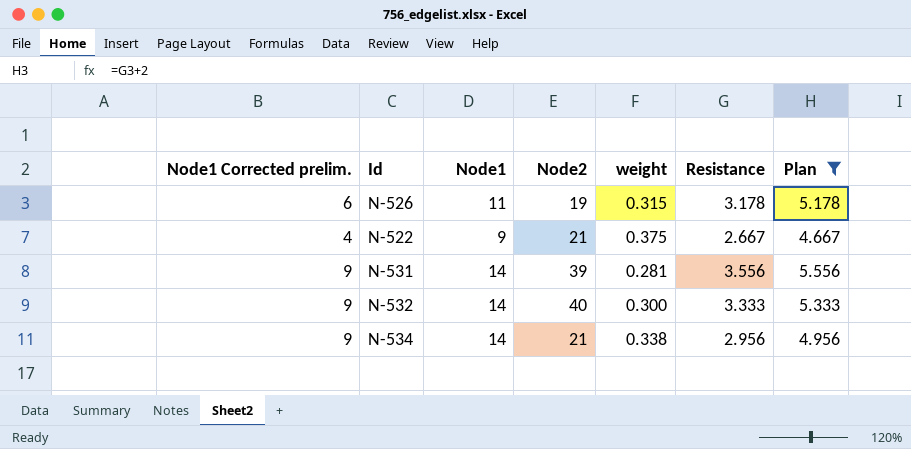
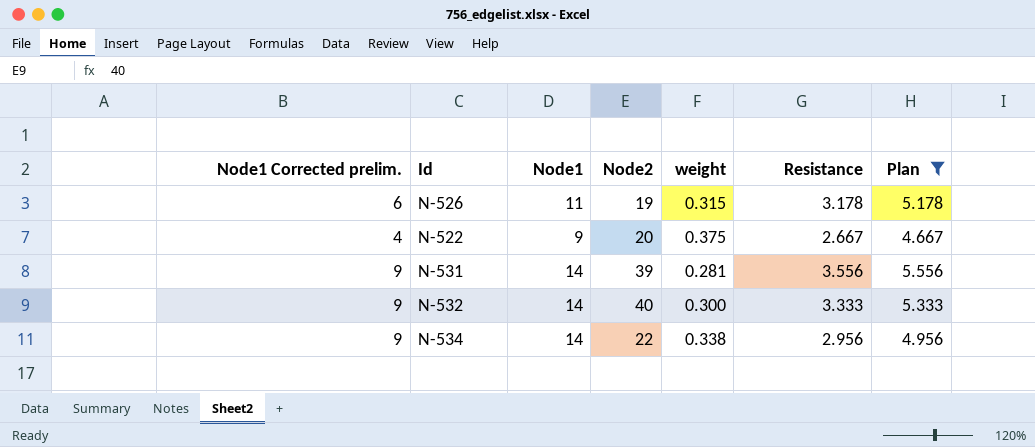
N-522 | Node2: 21 -> 20
N-534 | Node2: 21 -> 22

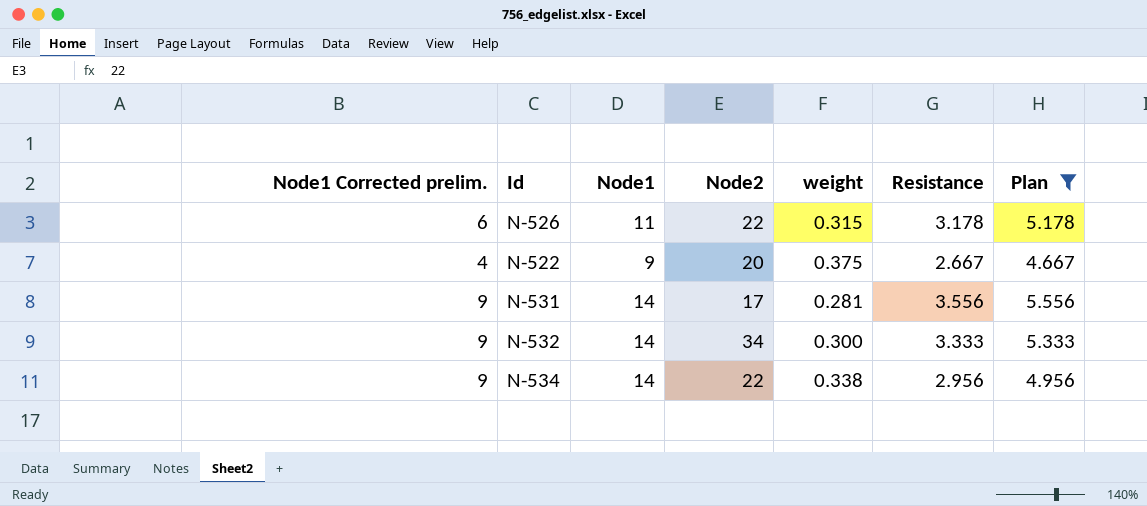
N-526 | Node2: 19 -> 22
N-531 | Node2: 39 -> 17
N-532 | Node2: 40 -> 34

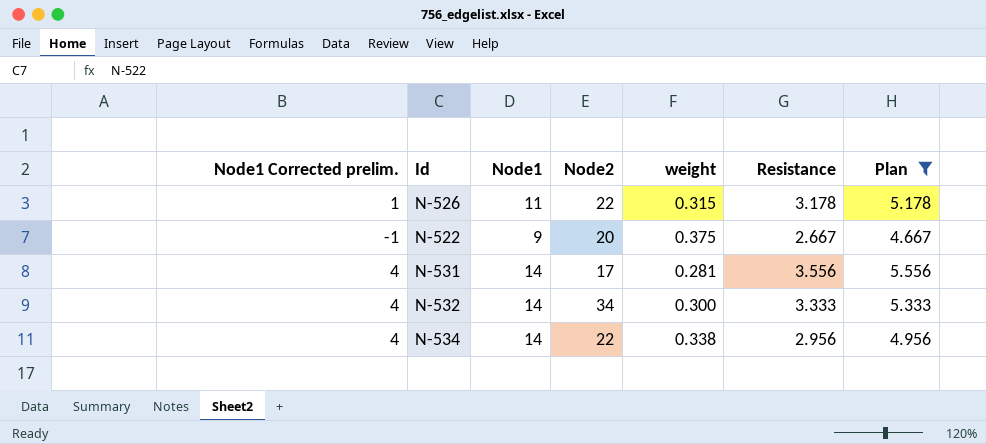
column Node1 Corrected prelim. | formula: [Node1] - 5 -> [Node1] - 10

